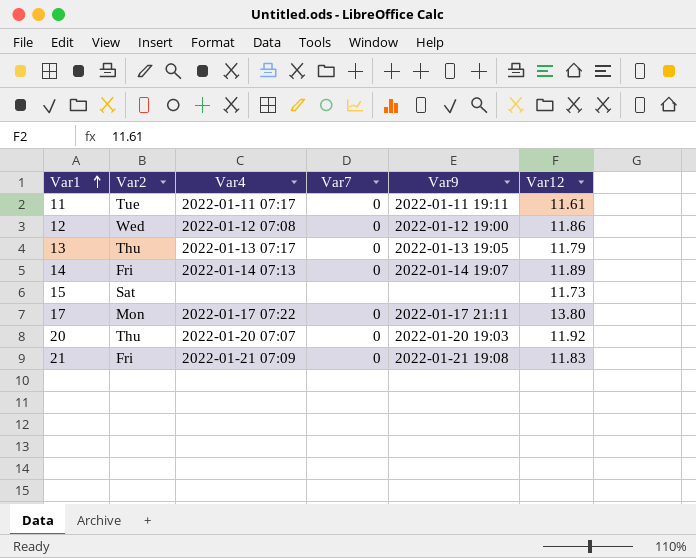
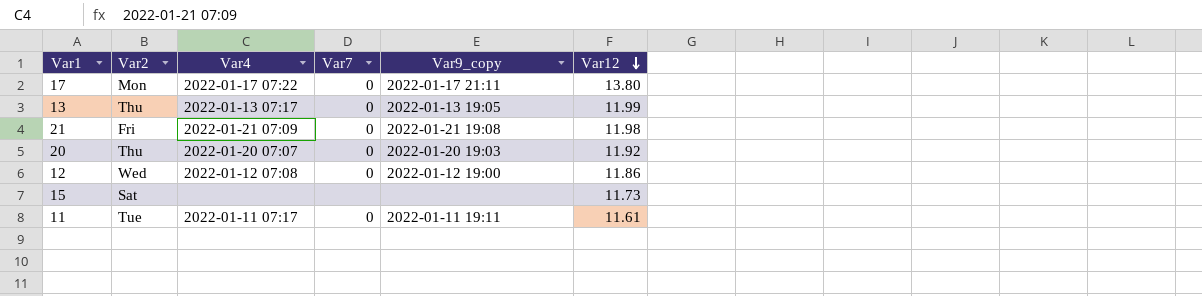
row order: Var1 ascending -> Var12 descending
column name: Var9 -> Var9_copy
row 14: Fri | 2022-01-14 07:13 | 0 | 2022-01-14 19:07 | 11.89 -> none
13 | Var12: 11.79 -> 11.99
21 | Var12: 11.83 -> 11.98

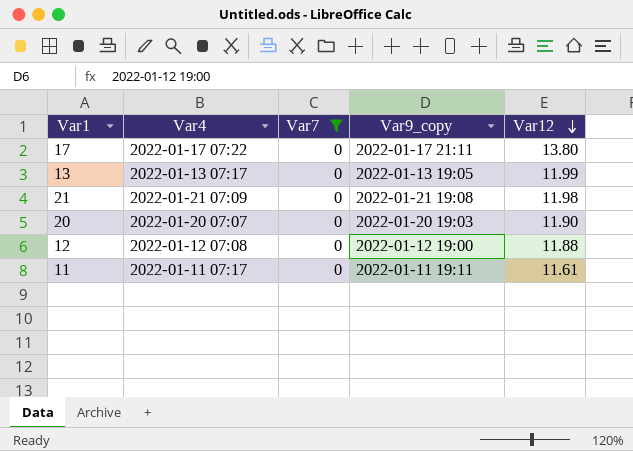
filter: none -> Var7 = 0
column Var2 | position: 2 -> none
20 | Var12: 11.92 -> 11.90
12 | Var12: 11.86 -> 11.88

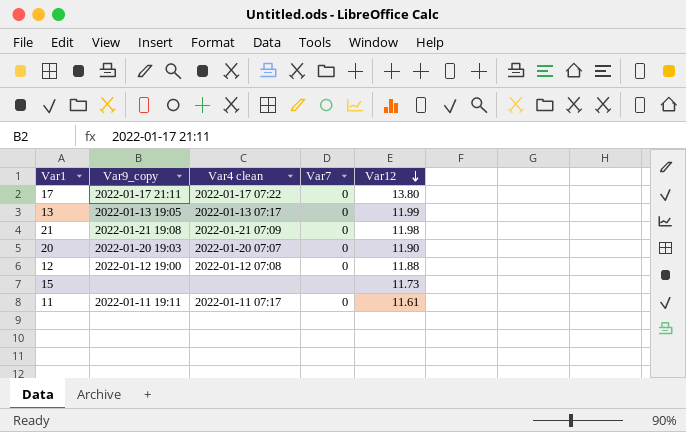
filter: Var7 = 0 -> none
column Var9_copy | position: 4 -> 2
column name: Var4 -> Var4 clean

